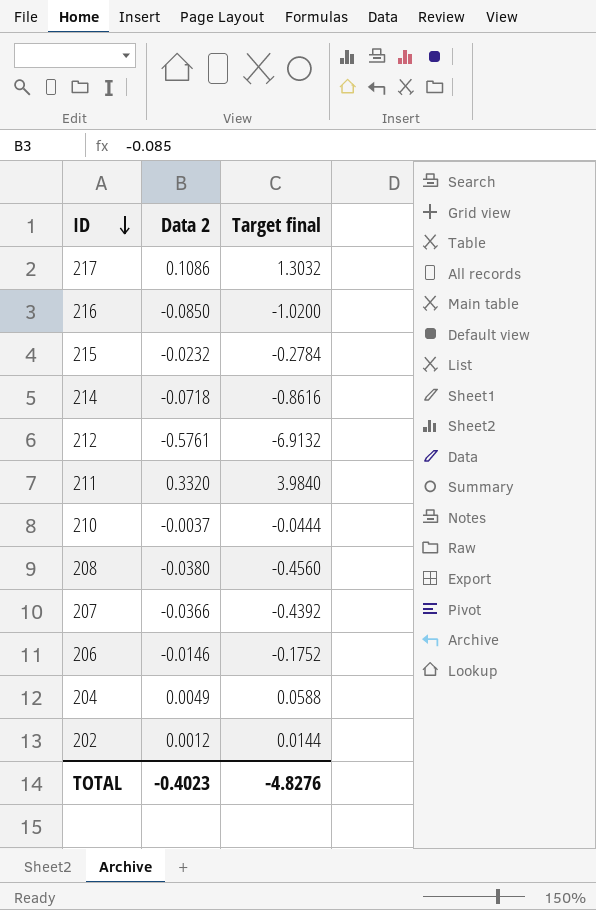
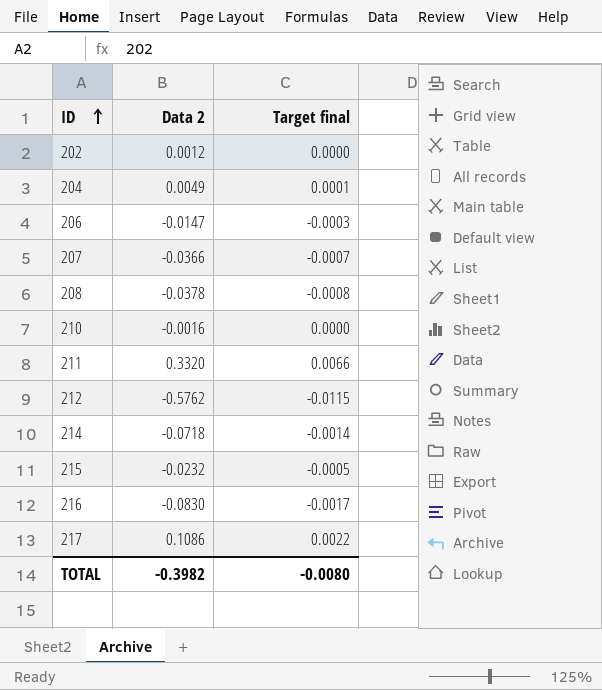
row order: ID descending -> ID ascending
column Target final | formula: [Data 2] * 12 -> [Data 2] * 0.02
206 | Data 2: -0.0146 -> -0.0147
208 | Data 2: -0.0380 -> -0.0378
210 | Data 2: -0.0037 -> -0.0016
212 | Data 2: -0.5761 -> -0.5762
216 | Data 2: -0.0850 -> -0.0830
TOTAL | Data 2: -0.4023 -> -0.3982
TOTAL | Target final: -4.8276 -> -0.0080

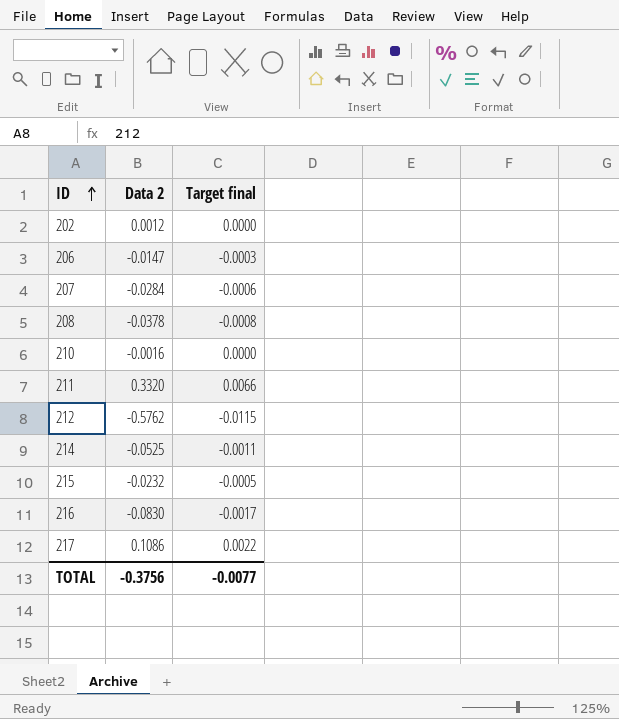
row 204: 0.0049 | 0.0001 -> none
207 | Data 2: -0.0366 -> -0.0284
207 | Target final: -0.0007 -> -0.0006
214 | Data 2: -0.0718 -> -0.0525
214 | Target final: -0.0014 -> -0.0011
TOTAL | Data 2: -0.3982 -> -0.3756
TOTAL | Target final: -0.0080 -> -0.0077

